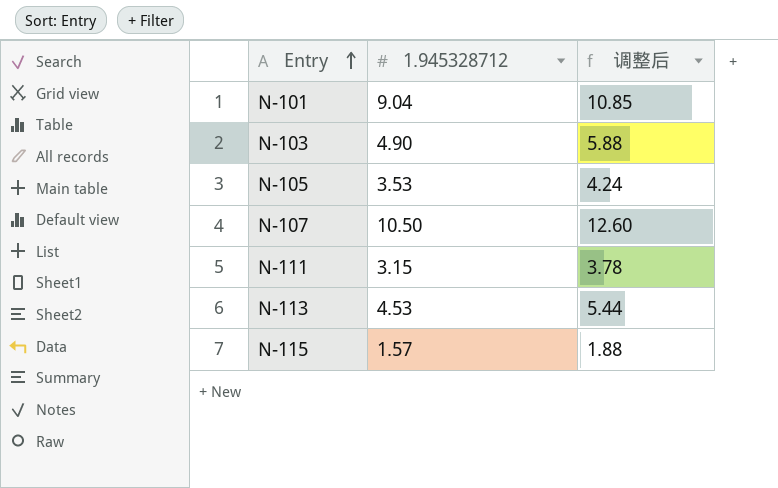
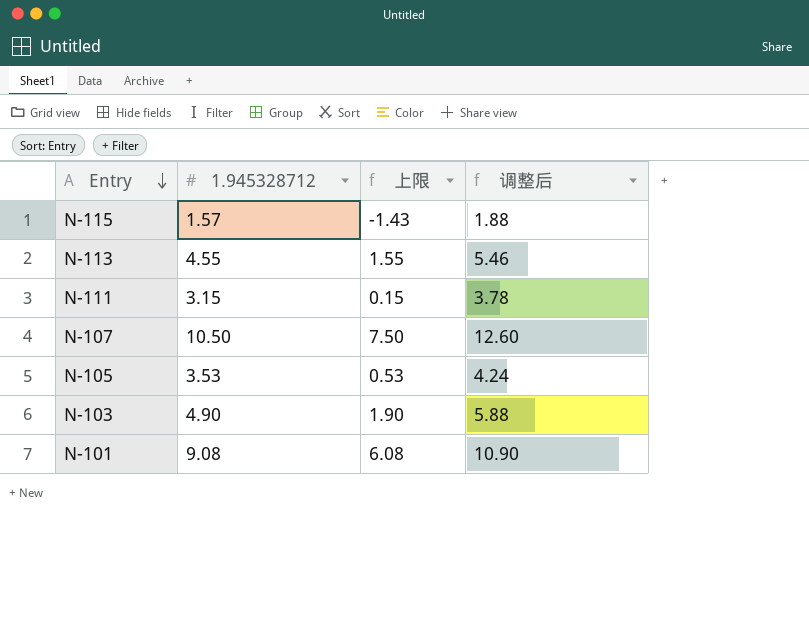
row order: Entry ascending -> Entry descending
column 上限 | formula: none -> [1.945328712] - 3
N-113 | 1.945328712: 4.53 -> 4.55
N-113 | 调整后: 5.44 -> 5.46
N-101 | 1.945328712: 9.04 -> 9.08
N-101 | 调整后: 10.85 -> 10.90

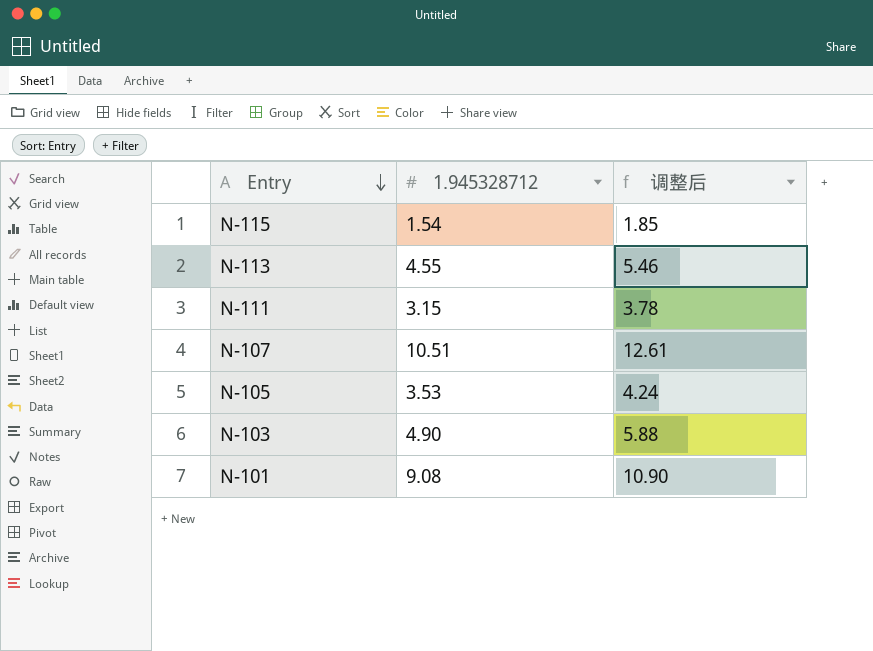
column 上限 | formula: [1.945328712] - 3 -> none
N-115 | 1.945328712: 1.57 -> 1.54
N-115 | 调整后: 1.88 -> 1.85
N-107 | 1.945328712: 10.50 -> 10.51
N-107 | 调整后: 12.60 -> 12.61

